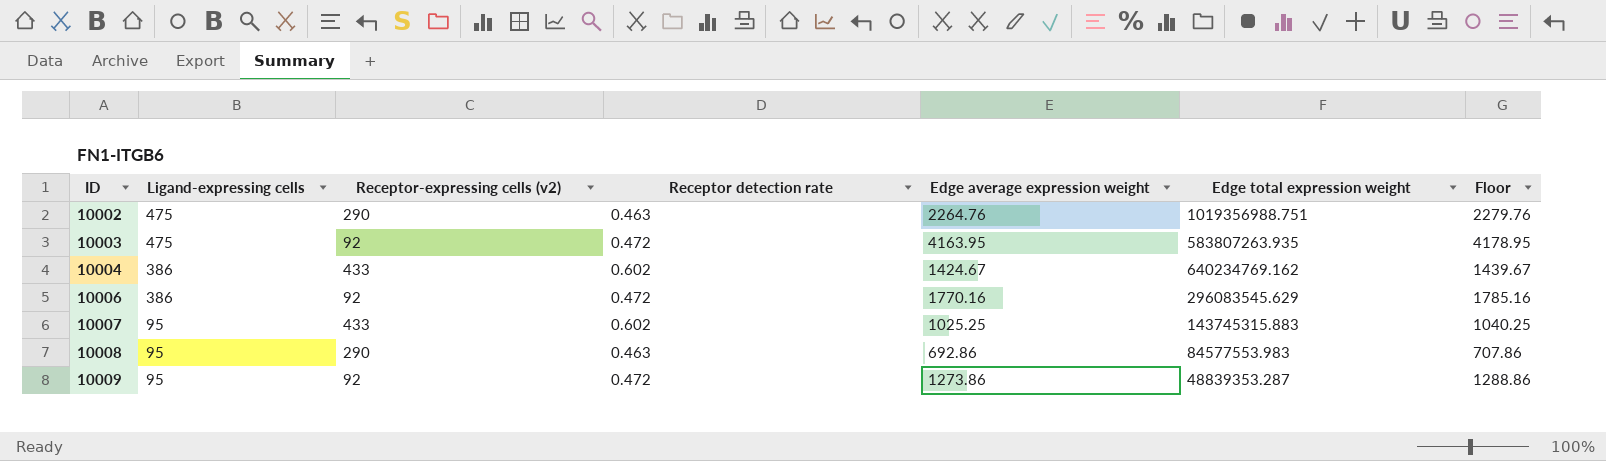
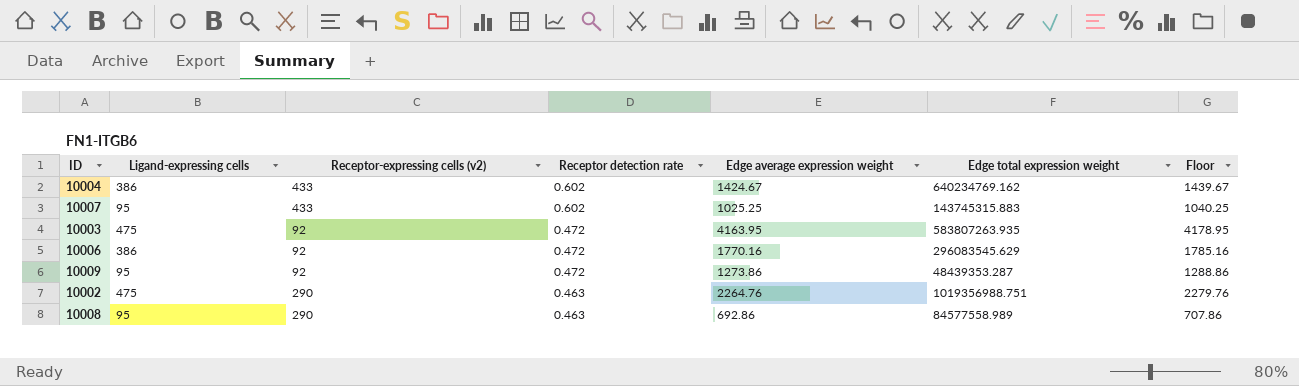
row order: ID ascending -> Receptor detection rate descending
10009 | Edge total expression weight: 48839353.287 -> 48439353.287
10008 | Edge total expression weight: 84577553.983 -> 84577558.989

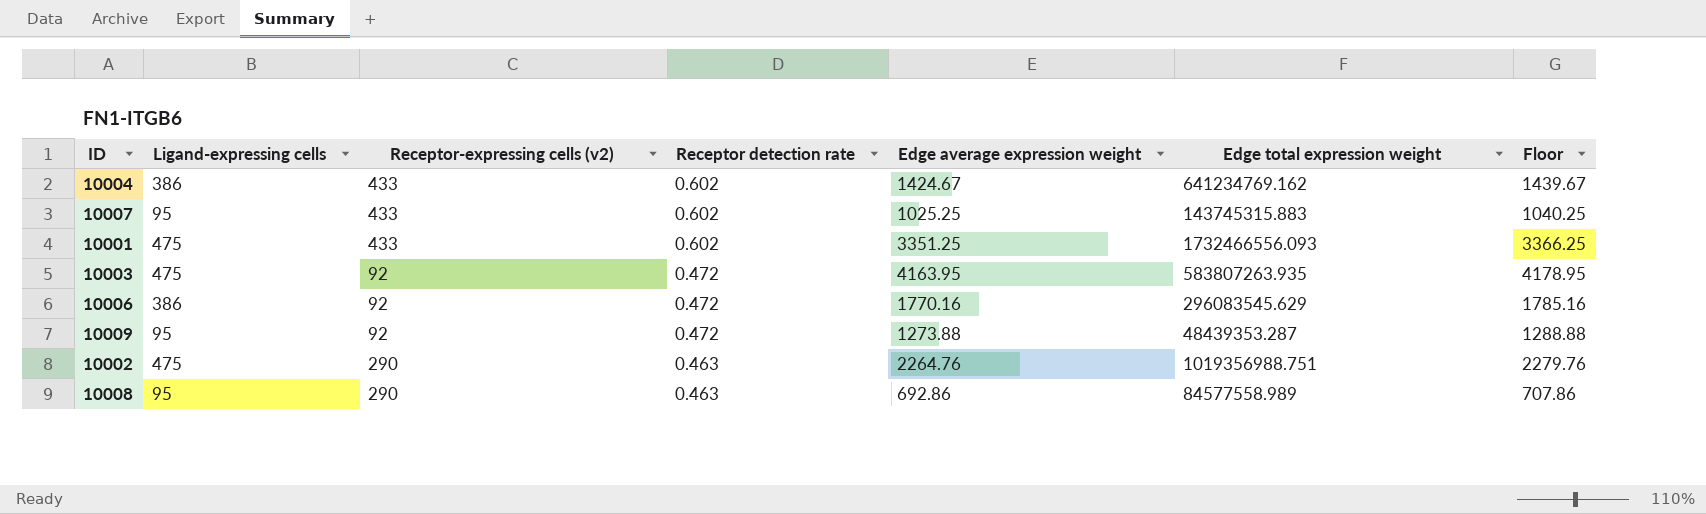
10004 | Edge total expression weight: 640234769.162 -> 641234769.162
row 10001: none -> 475 | 433 | 0.602 | 3351.25 | 1732466556.093 | 3366.25
10009 | Edge average expression weight: 1273.86 -> 1273.88
10009 | Floor: 1288.86 -> 1288.88

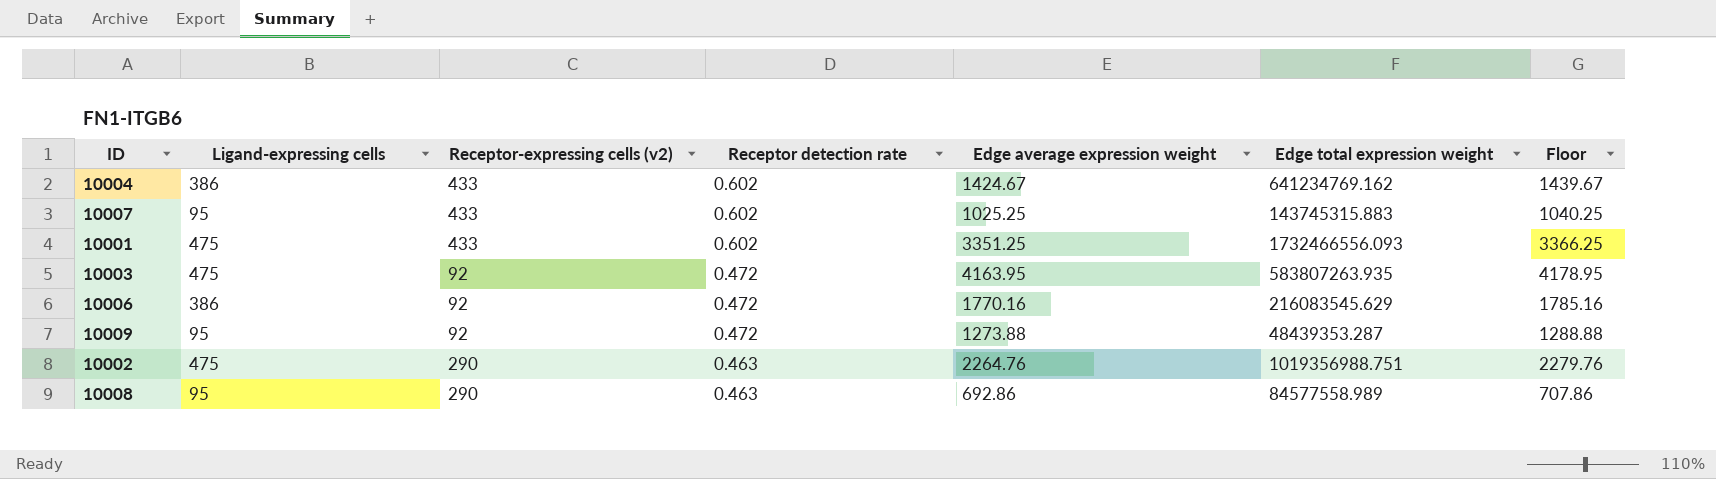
10006 | Edge total expression weight: 296083545.629 -> 216083545.629

